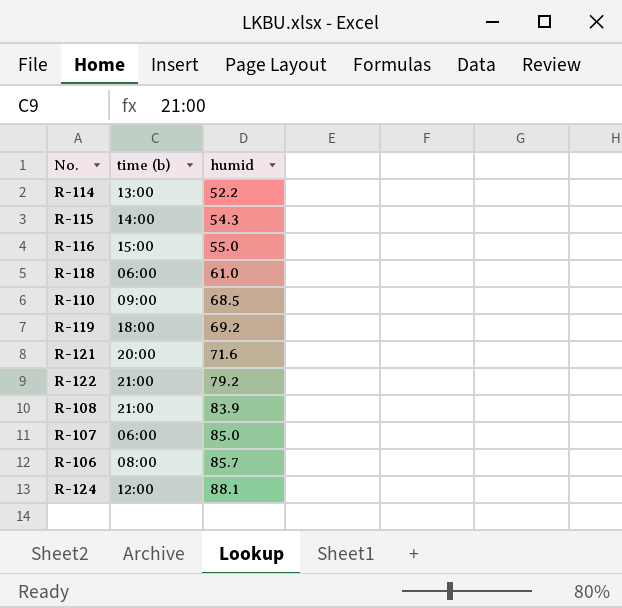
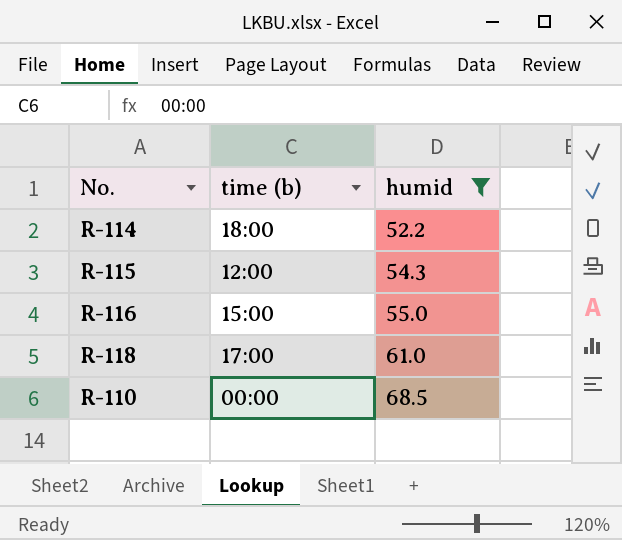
filter: none -> humid <= 68.5
R-114 | time (b): 13:00 -> 18:00
R-115 | time (b): 14:00 -> 12:00
R-118 | time (b): 06:00 -> 17:00
R-110 | time (b): 09:00 -> 00:00

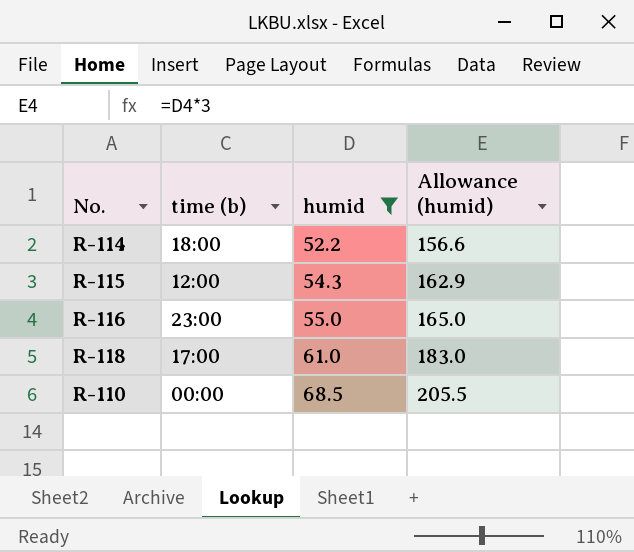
column Allowance (humid) | formula: none -> [humid] * 3
R-116 | time (b): 15:00 -> 23:00

